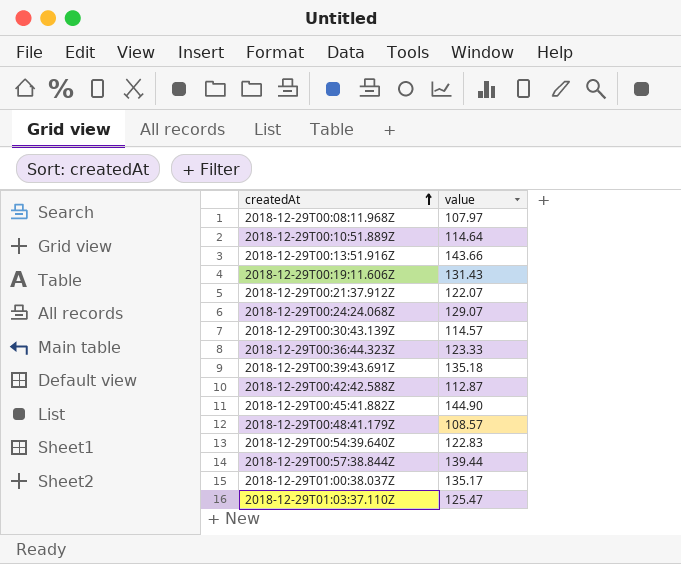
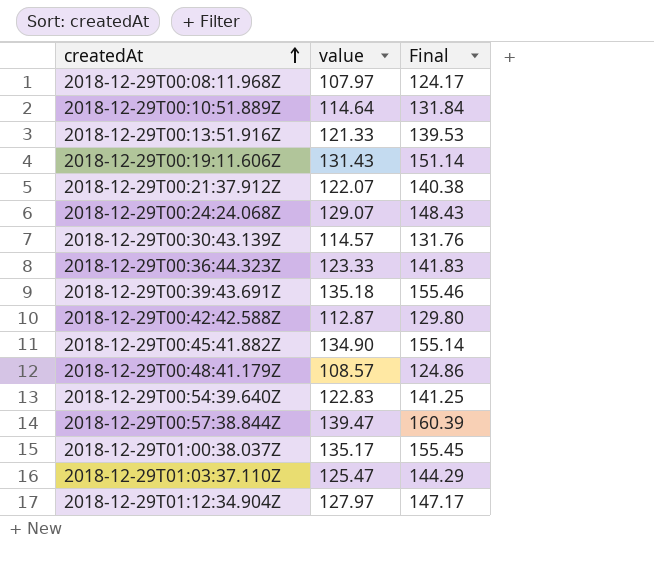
column Final | formula: none -> [value] * 1.15
2018-12-29T00:13:51.916Z | value: 143.66 -> 121.33
2018-12-29T00:45:41.882Z | value: 144.90 -> 134.90
2018-12-29T00:57:38.844Z | value: 139.44 -> 139.47
row 2018-12-29T01:12:34.904Z: none -> 127.97 | 147.17

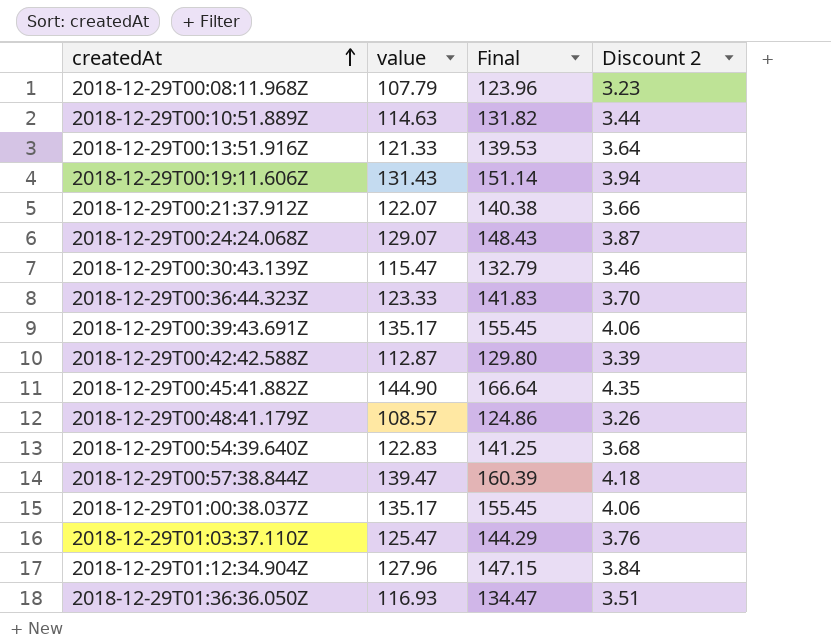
column Discount 2 | formula: none -> [value] * 0.03
2018-12-29T00:08:11.968Z | value: 107.97 -> 107.79
2018-12-29T00:08:11.968Z | Final: 124.17 -> 123.96
2018-12-29T00:10:51.889Z | value: 114.64 -> 114.63
2018-12-29T00:10:51.889Z | Final: 131.84 -> 131.82
2018-12-29T00:30:43.139Z | value: 114.57 -> 115.47
2018-12-29T00:30:43.139Z | Final: 131.76 -> 132.79
2018-12-29T00:39:43.691Z | value: 135.18 -> 135.17
2018-12-29T00:39:43.691Z | Final: 155.46 -> 155.45
2018-12-29T00:45:41.882Z | value: 134.90 -> 144.90
2018-12-29T00:45:41.882Z | Final: 155.14 -> 166.64
2018-12-29T01:12:34.904Z | value: 127.97 -> 127.96
2018-12-29T01:12:34.904Z | Final: 147.17 -> 147.15
row 2018-12-29T01:36:36.050Z: none -> 116.93 | 134.47 | 3.51

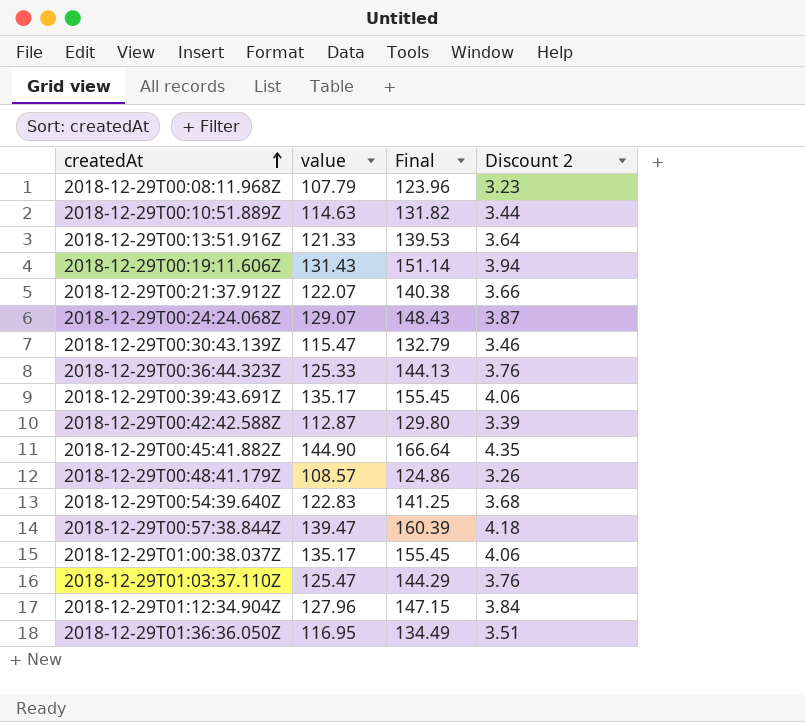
2018-12-29T00:36:44.323Z | value: 123.33 -> 125.33
2018-12-29T00:36:44.323Z | Final: 141.83 -> 144.13
2018-12-29T00:36:44.323Z | Discount 2: 3.70 -> 3.76
2018-12-29T01:36:36.050Z | value: 116.93 -> 116.95
2018-12-29T01:36:36.050Z | Final: 134.47 -> 134.49

